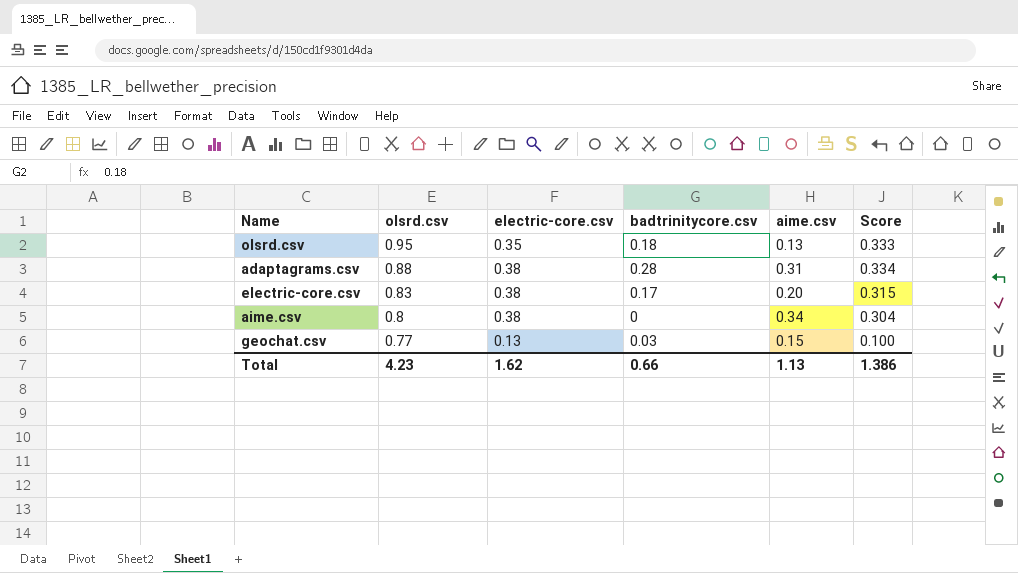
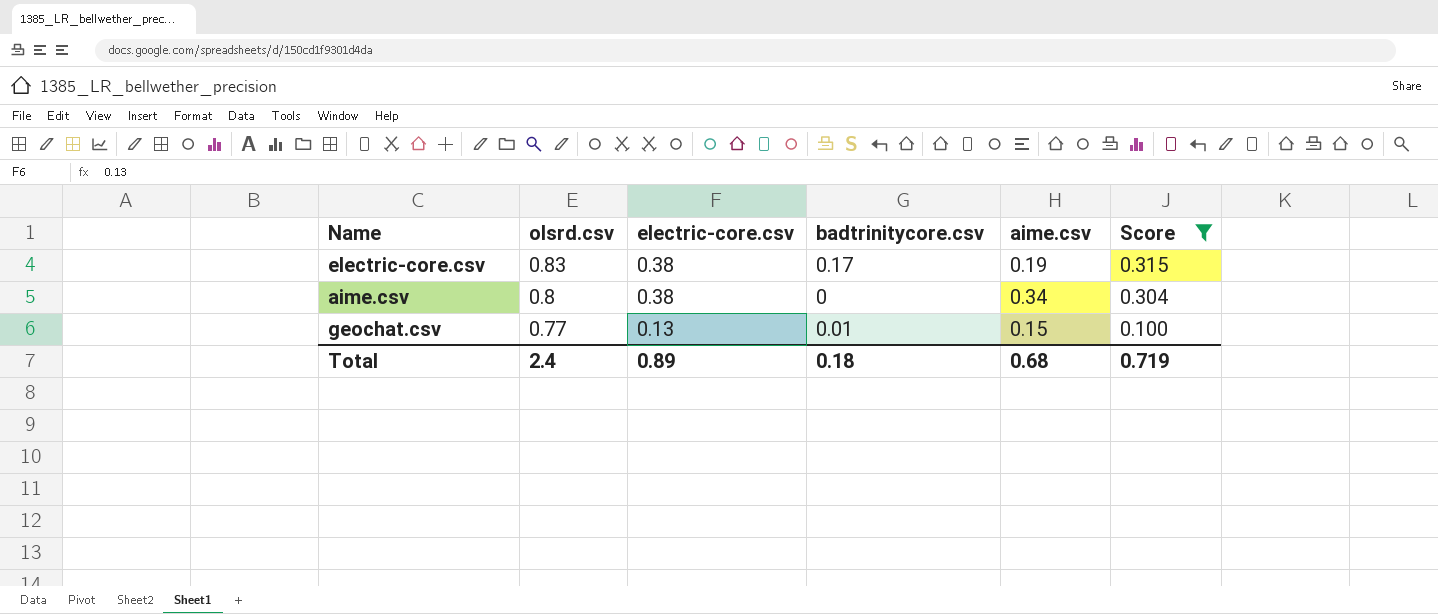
filter: none -> Score <= 0.315
electric-core.csv | aime.csv: 0.20 -> 0.19
geochat.csv | badtrinitycore.csv: 0.03 -> 0.01
Total | olsrd.csv: 4.23 -> 2.4
Total | electric-core.csv: 1.62 -> 0.89
Total | badtrinitycore.csv: 0.66 -> 0.18
Total | aime.csv: 1.13 -> 0.68
Total | Score: 1.386 -> 0.719

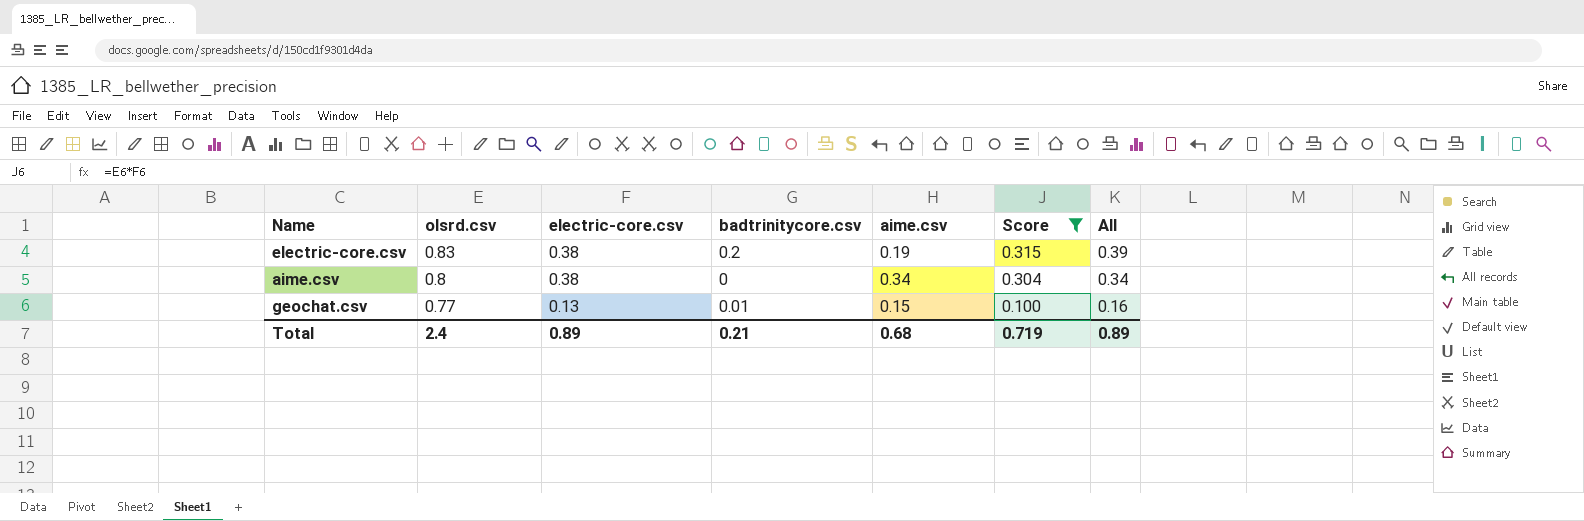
column All | formula: none -> [badtrinitycore.csv] + [aime.csv]
electric-core.csv | badtrinitycore.csv: 0.17 -> 0.2
Total | badtrinitycore.csv: 0.18 -> 0.21

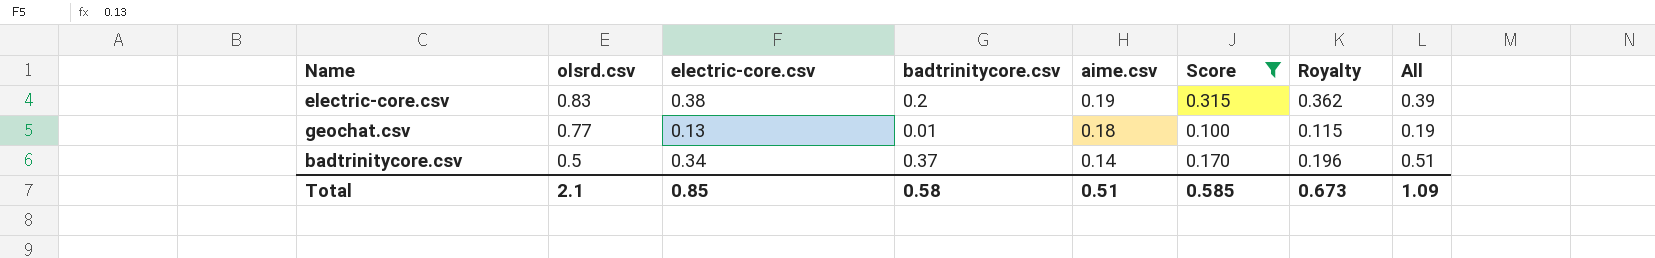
column Royalty | formula: none -> [Score] * 1.15
row aime.csv: 0.8 | 0.38 | 0 | 0.34 | 0.304 | 0.34 -> none
geochat.csv | aime.csv: 0.15 -> 0.18
geochat.csv | All: 0.16 -> 0.19
row badtrinitycore.csv: none -> 0.5 | 0.34 | 0.37 | 0.14 | 0.170 | 0.196 | 0.51
Total | olsrd.csv: 2.4 -> 2.1
Total | electric-core.csv: 0.89 -> 0.85
Total | badtrinitycore.csv: 0.21 -> 0.58
Total | aime.csv: 0.68 -> 0.51
Total | Score: 0.719 -> 0.585
Total | All: 0.89 -> 1.09

